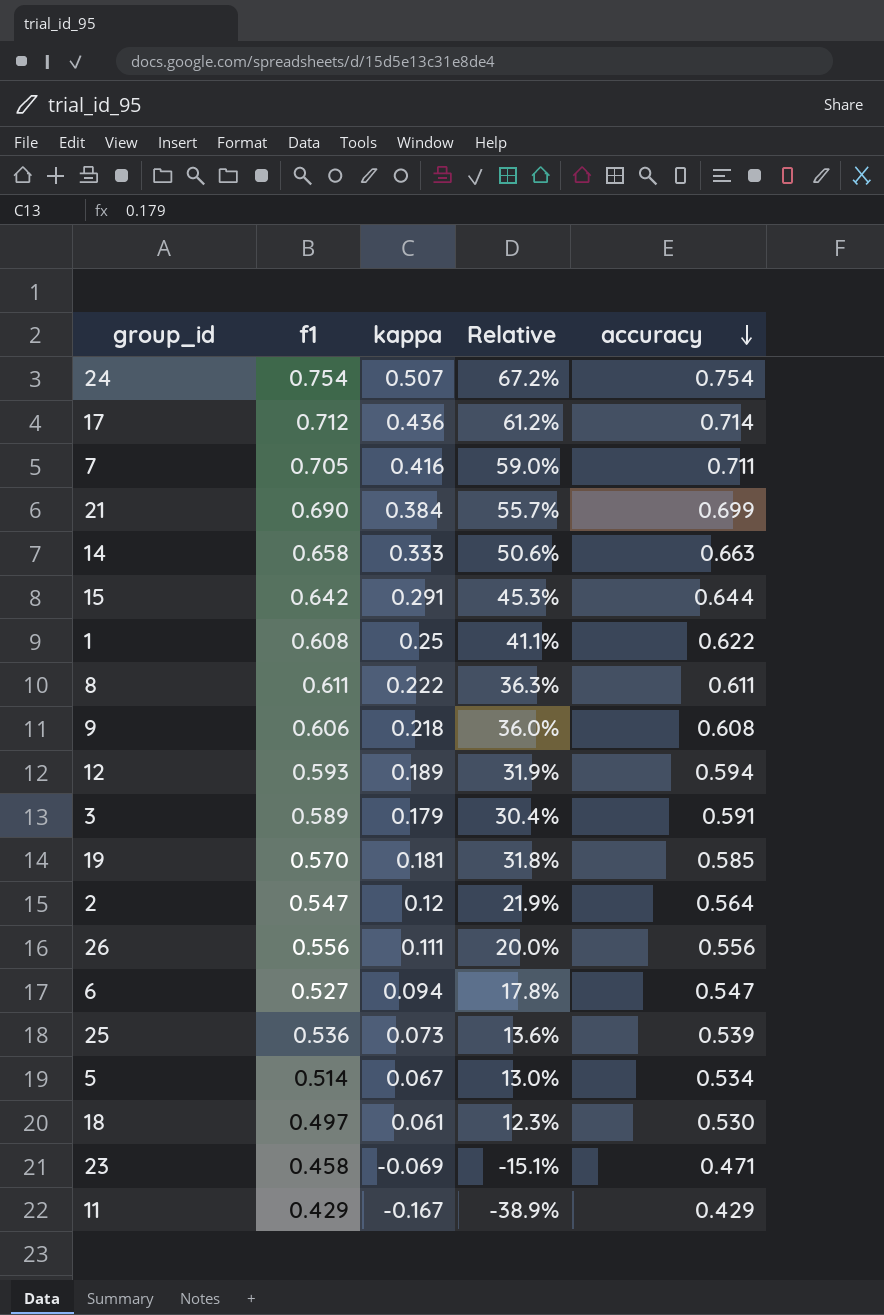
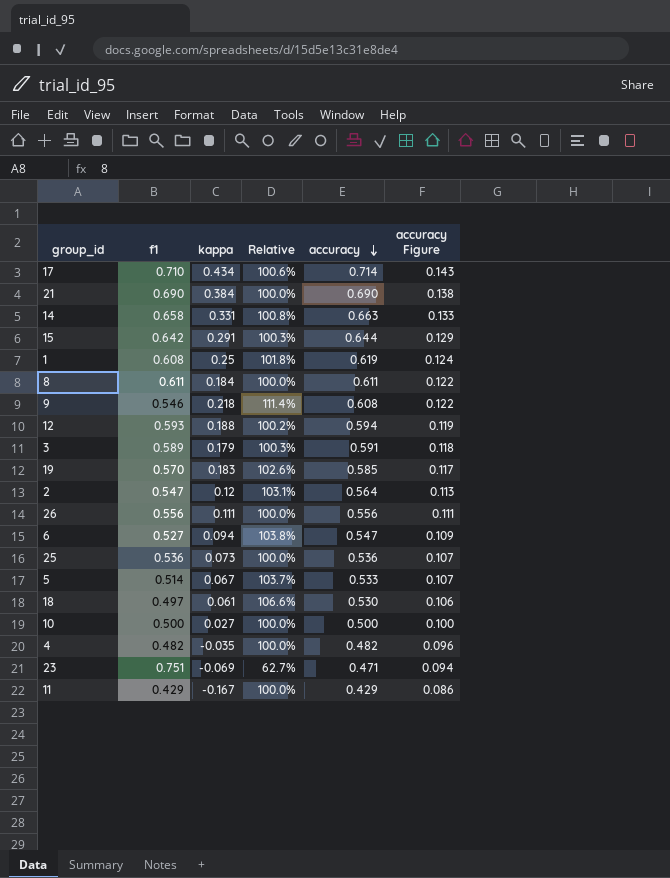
column Relative | formula: [kappa] / [f1] -> [accuracy] / [f1]
column accuracy Figure | formula: none -> [accuracy] * 0.2
row 24: 0.754 | 0.507 | 67.2% | 0.754 -> none
row 7: 0.705 | 0.416 | 59.0% | 0.711 -> none
17 | f1: 0.712 -> 0.710
17 | kappa: 0.436 -> 0.434
21 | accuracy: 0.699 -> 0.690
14 | kappa: 0.333 -> 0.331
1 | accuracy: 0.622 -> 0.619
8 | kappa: 0.222 -> 0.184
9 | f1: 0.606 -> 0.546
12 | kappa: 0.189 -> 0.188
19 | kappa: 0.181 -> 0.183
25 | accuracy: 0.539 -> 0.536
5 | accuracy: 0.534 -> 0.533
row 10: none -> 0.500 | 0.027 | 100.0% | 0.500 | 0.100
row 4: none -> 0.482 | -0.035 | 100.0% | 0.482 | 0.096
23 | f1: 0.458 -> 0.751

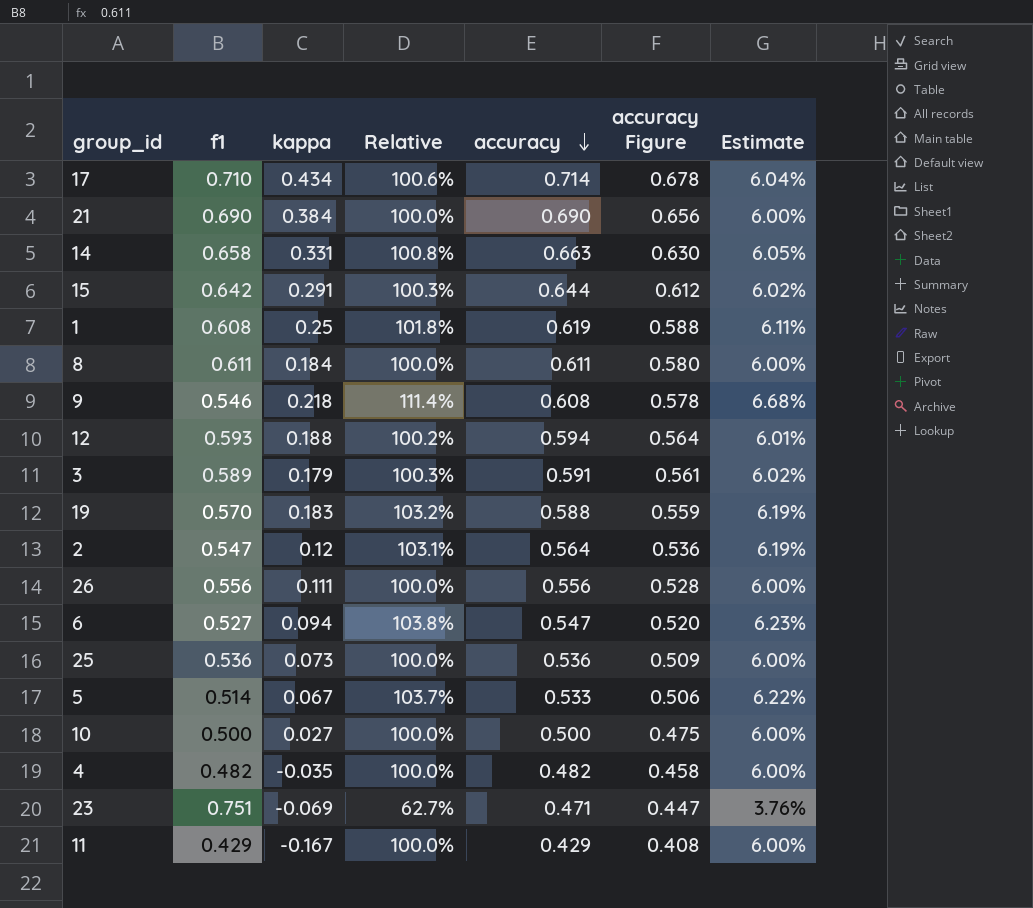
column accuracy Figure | formula: [accuracy] * 0.2 -> [accuracy] * 0.95
column Estimate | formula: none -> [Relative] * 0.06
row 18: 0.497 | 0.061 | 106.6% | 0.530 | 0.106 -> none
19 | Relative: 102.6% -> 103.2%
19 | accuracy: 0.585 -> 0.588

